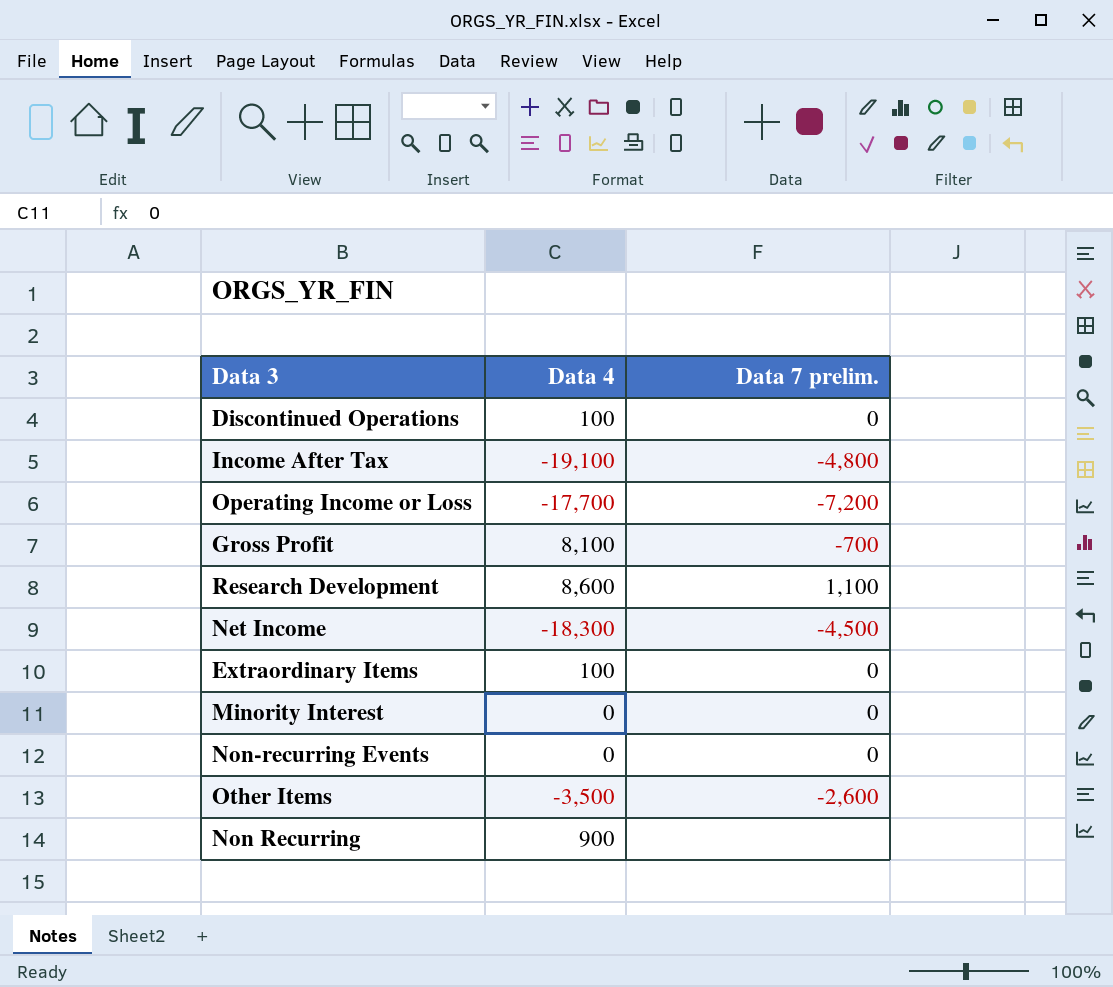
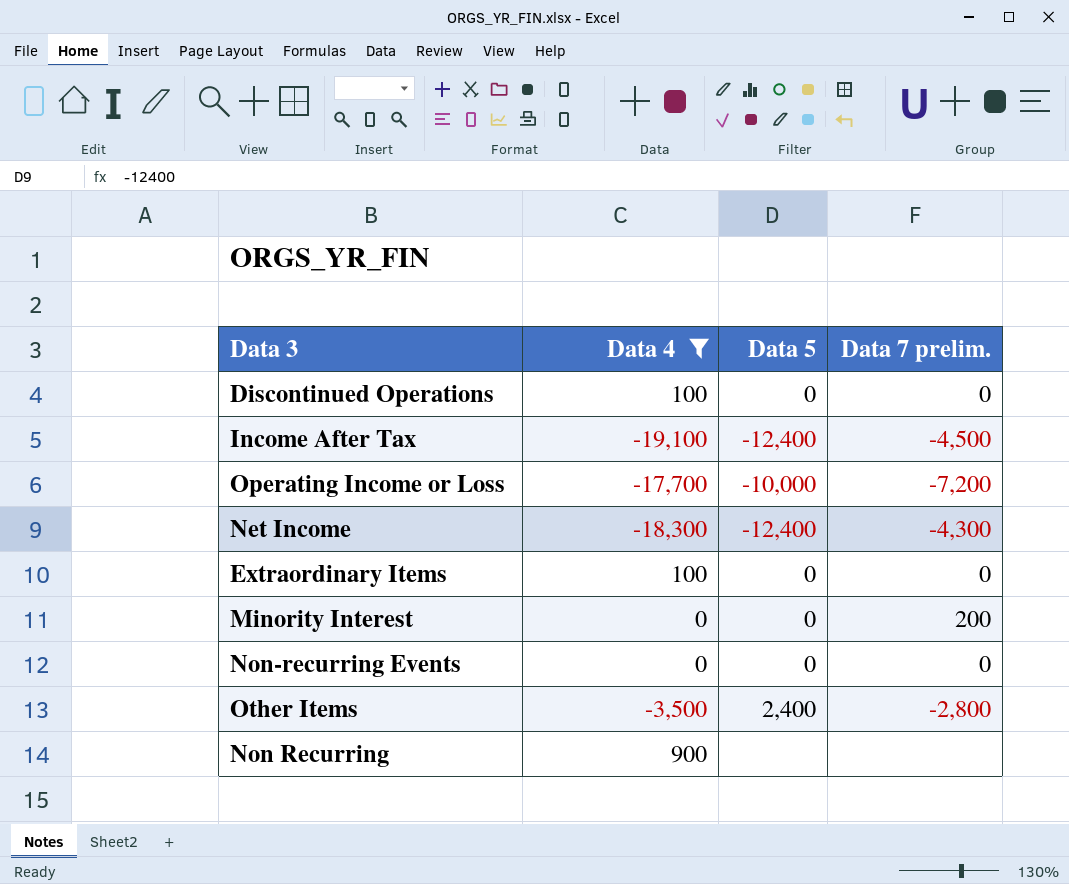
filter: none -> Data 4 <= 900
column Data 5 | position: none -> 3
Income After Tax | Data 7 prelim.: -4,800 -> -4,500
Net Income | Data 7 prelim.: -4,500 -> -4,300
Minority Interest | Data 7 prelim.: 0 -> 200
Other Items | Data 7 prelim.: -2,600 -> -2,800

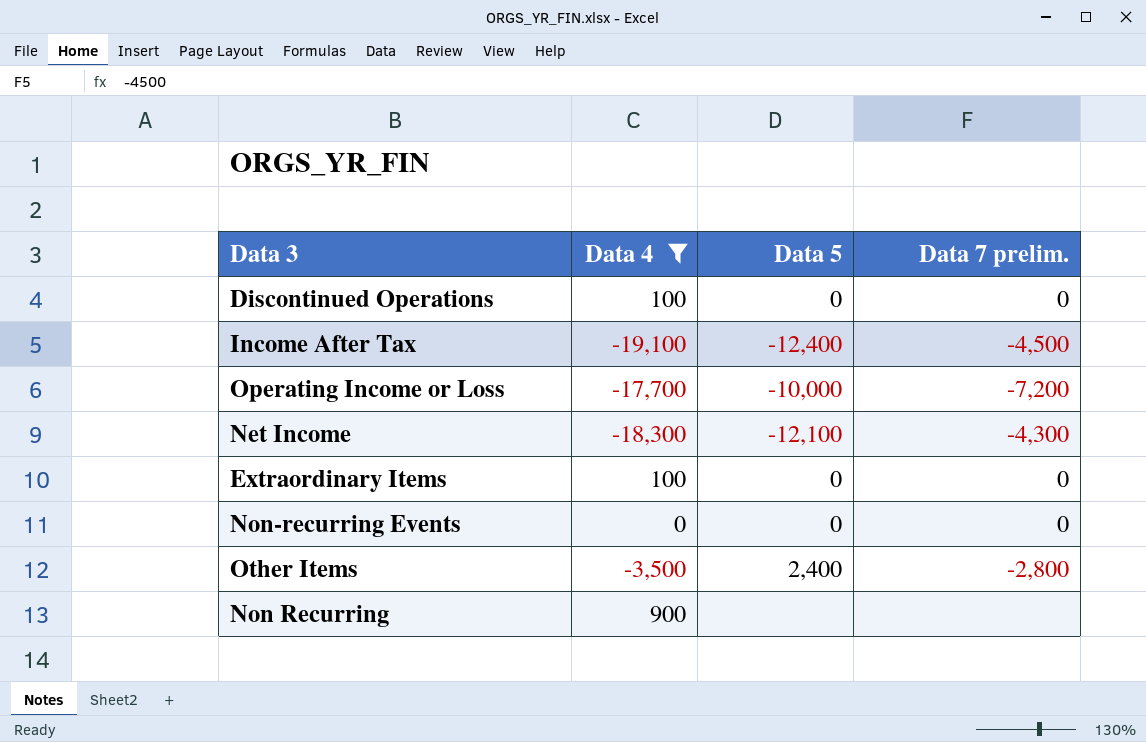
row Minority Interest: 0 | 0 | 200 -> none
Net Income | Data 5: -12,400 -> -12,100

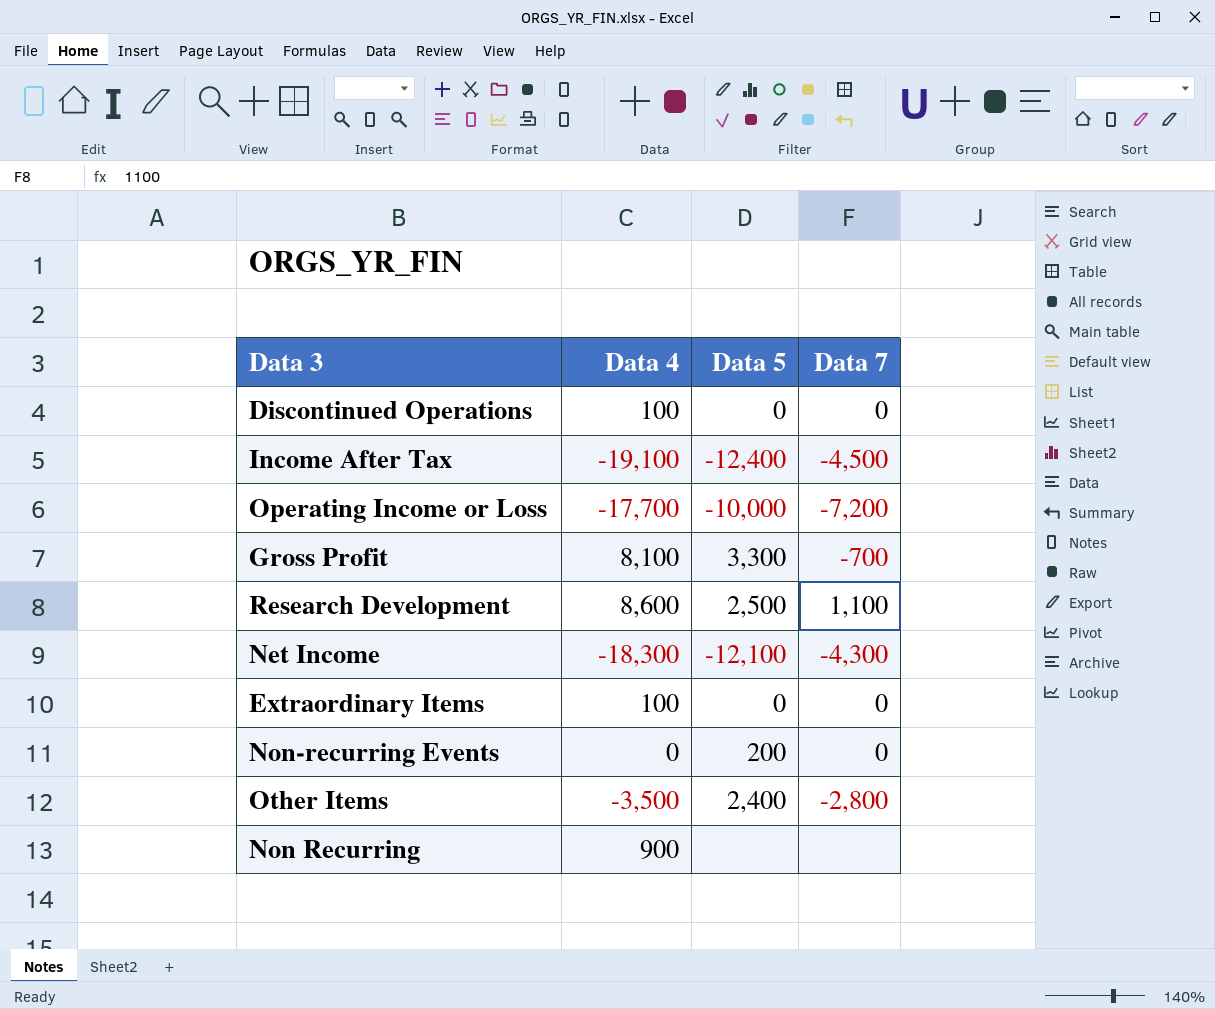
filter: Data 4 <= 900 -> none
column name: Data 7 prelim. -> Data 7
Non-recurring Events | Data 5: 0 -> 200

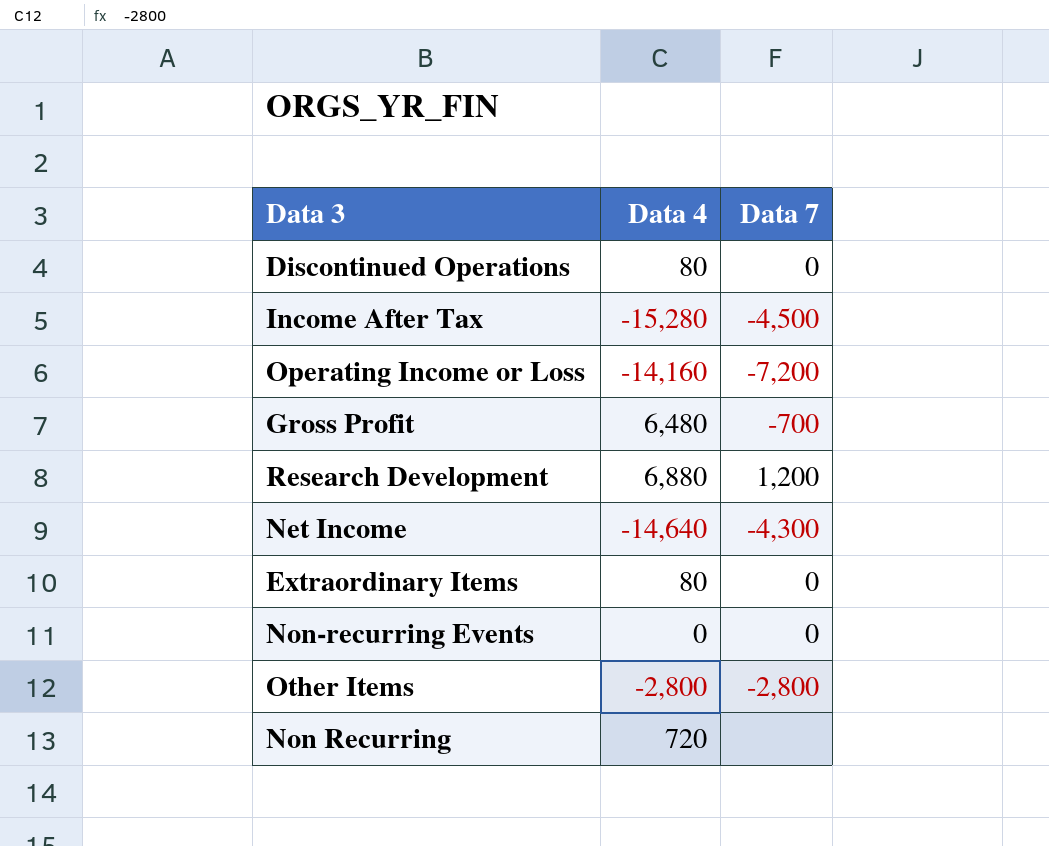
column Data 5 | position: 3 -> none
Discontinued Operations | Data 4: 100 -> 80
Income After Tax | Data 4: -19,100 -> -15,280
Operating Income or Loss | Data 4: -17,700 -> -14,160
Gross Profit | Data 4: 8,100 -> 6,480
Research Development | Data 4: 8,600 -> 6,880
Research Development | Data 7: 1,100 -> 1,200
Net Income | Data 4: -18,300 -> -14,640
Extraordinary Items | Data 4: 100 -> 80
Other Items | Data 4: -3,500 -> -2,800
Non Recurring | Data 4: 900 -> 720

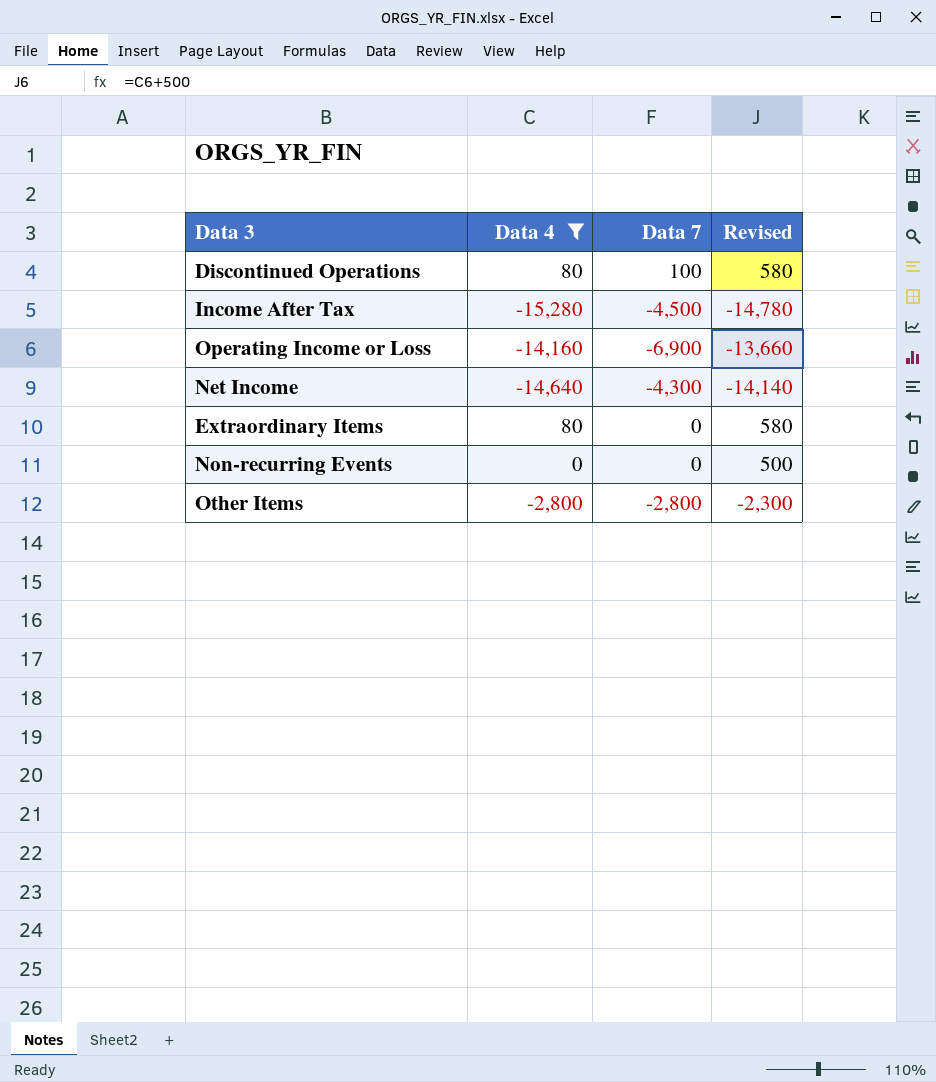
filter: none -> Data 4 <= 80
column Revised | formula: none -> [Data 4] + 500
Discontinued Operations | Data 7: 0 -> 100
Operating Income or Loss | Data 7: -7,200 -> -6,900

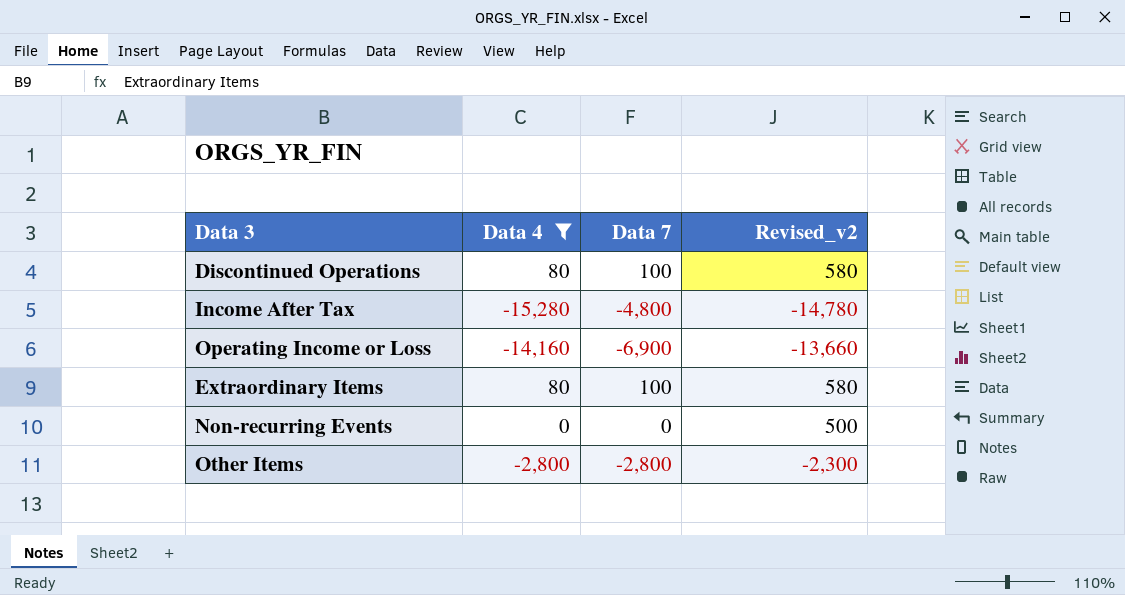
column name: Revised -> Revised_v2
row Net Income: -14,640 | -4,300 | -14,140 -> none
Income After Tax | Data 7: -4,500 -> -4,800
Extraordinary Items | Data 7: 0 -> 100

